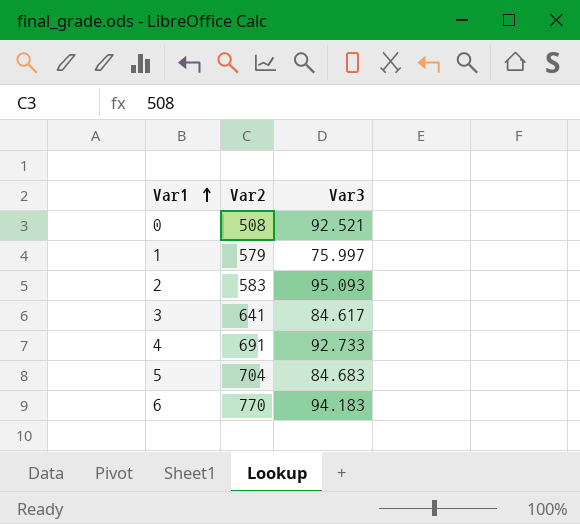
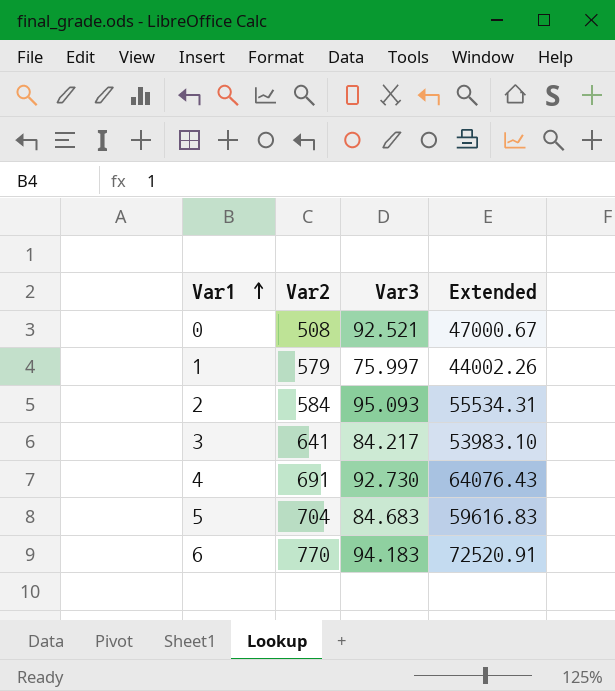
column Extended | formula: none -> [Var2] * [Var3]
2 | Var2: 583 -> 584
3 | Var3: 84.617 -> 84.217
4 | Var3: 92.733 -> 92.730

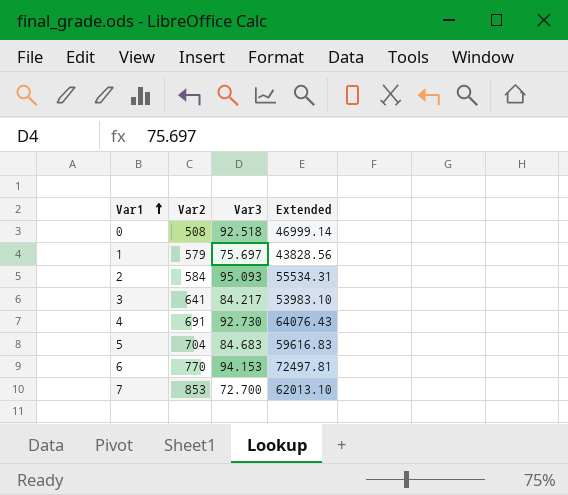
0 | Var3: 92.521 -> 92.518
0 | Extended: 47000.67 -> 46999.14
1 | Var3: 75.997 -> 75.697
1 | Extended: 44002.26 -> 43828.56
6 | Var3: 94.183 -> 94.153
6 | Extended: 72520.91 -> 72497.81
row 7: none -> 853 | 72.700 | 62013.10

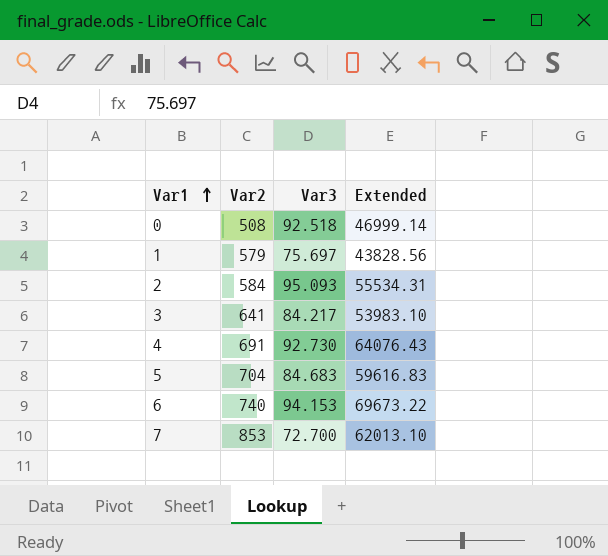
6 | Var2: 770 -> 740
6 | Extended: 72497.81 -> 69673.22

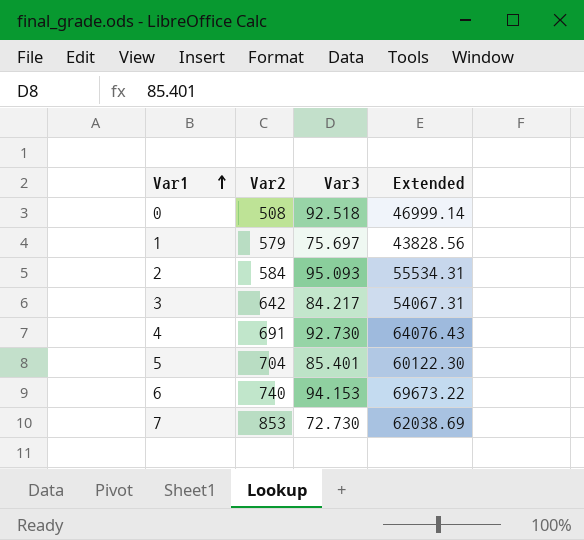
3 | Var2: 641 -> 642
3 | Extended: 53983.10 -> 54067.31
5 | Var3: 84.683 -> 85.401
5 | Extended: 59616.83 -> 60122.30
7 | Var3: 72.700 -> 72.730
7 | Extended: 62013.10 -> 62038.69

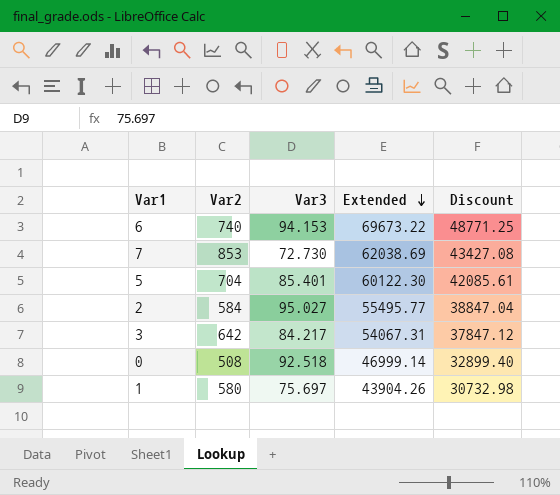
row order: Var1 ascending -> Extended descending
column Discount | formula: none -> [Extended] * 0.7
row 4: 691 | 92.730 | 64076.43 -> none
2 | Var3: 95.093 -> 95.027
2 | Extended: 55534.31 -> 55495.77
1 | Var2: 579 -> 580
1 | Extended: 43828.56 -> 43904.26

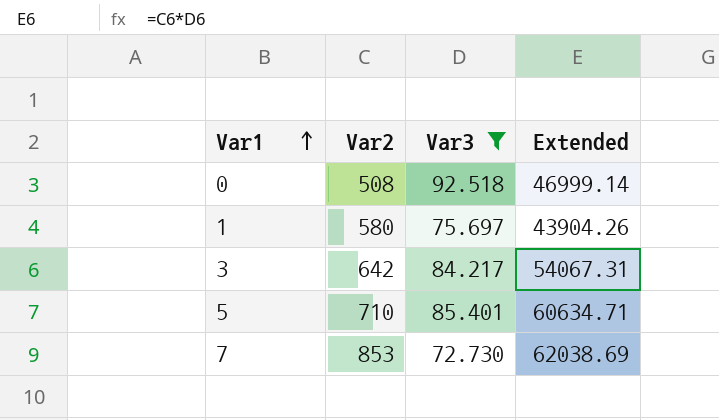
filter: none -> Var3 <= 92.518
row order: Extended descending -> Var1 ascending
column Discount | formula: [Extended] * 0.7 -> none
5 | Var2: 704 -> 710
5 | Extended: 60122.30 -> 60634.71

